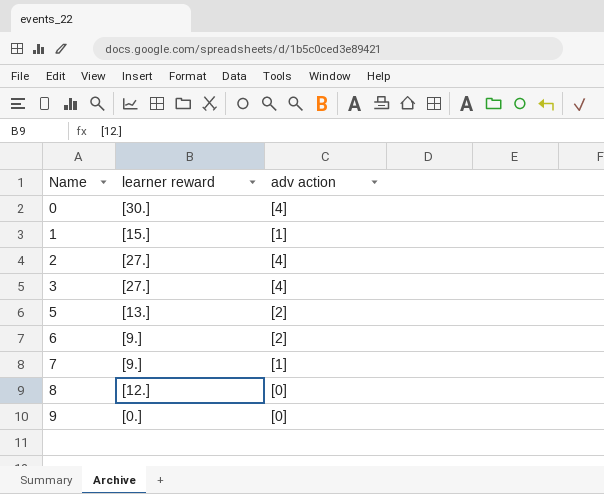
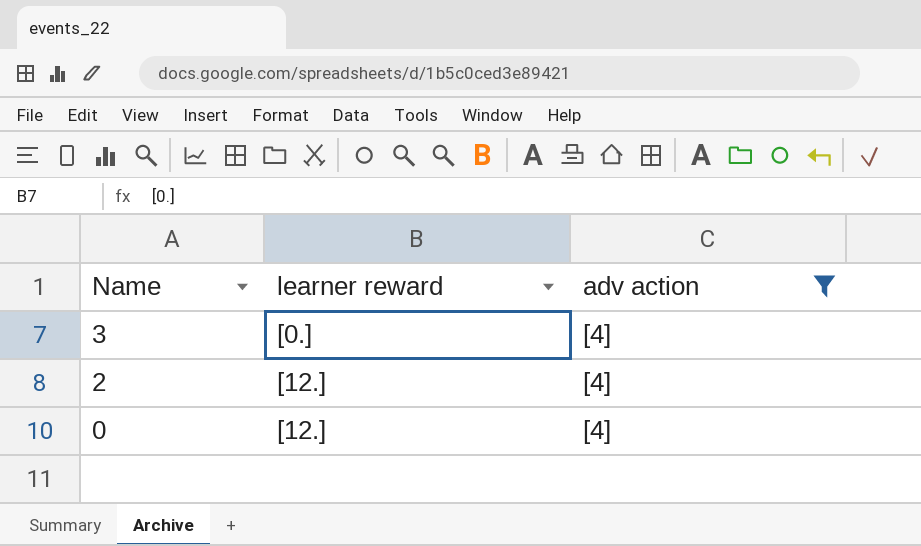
filter: none -> adv action = [4]
row order: Name ascending -> Name descending
3 | learner reward: [27.] -> [0.]
2 | learner reward: [27.] -> [12.]
0 | learner reward: [30.] -> [12.]

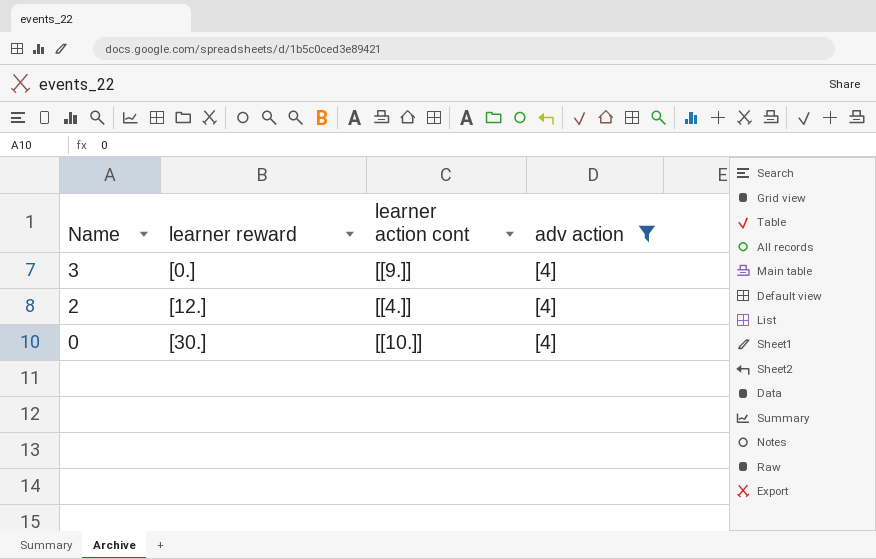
column learner action cont | position: none -> 3
0 | learner reward: [12.] -> [30.]

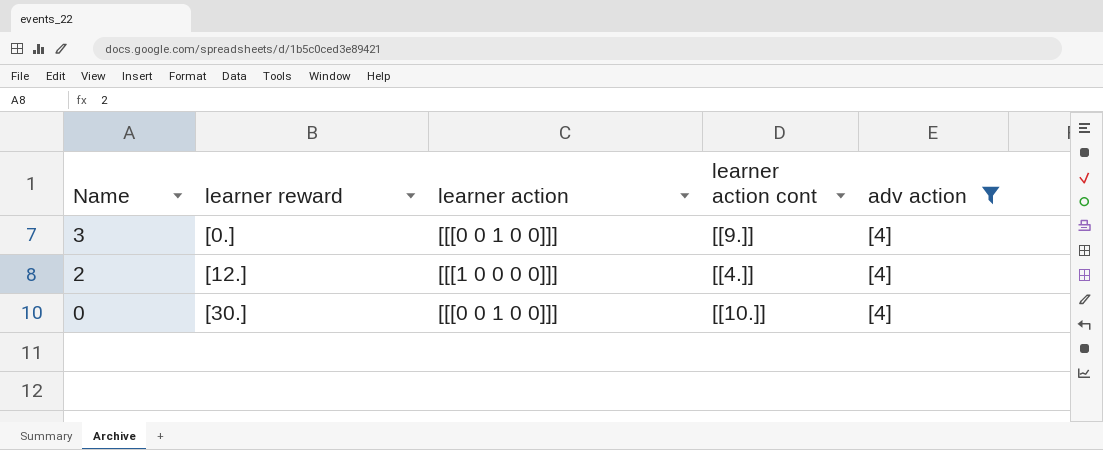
column learner action | position: none -> 3

